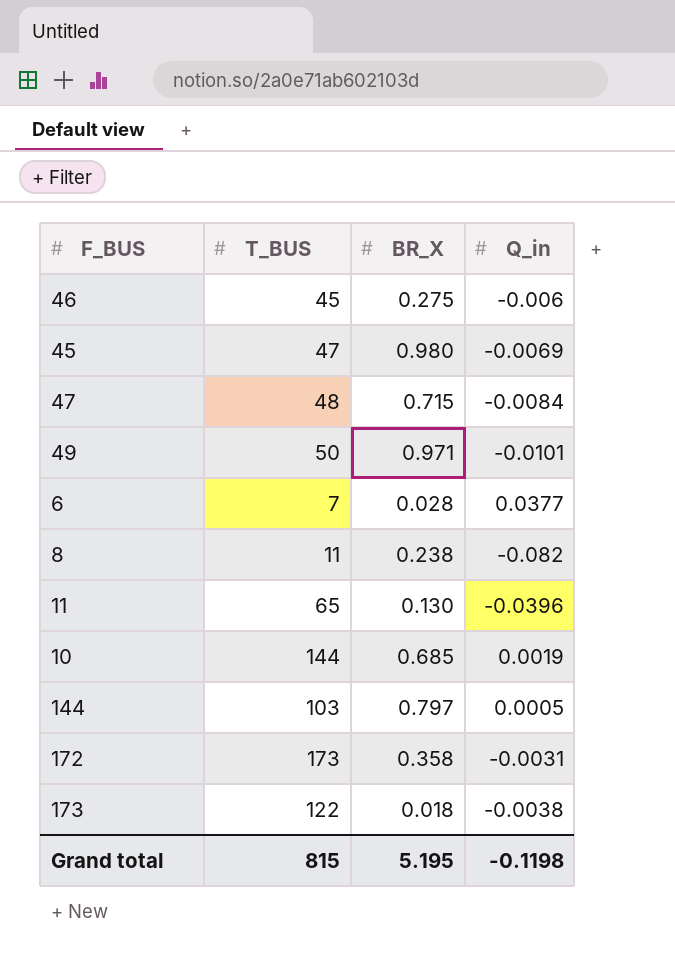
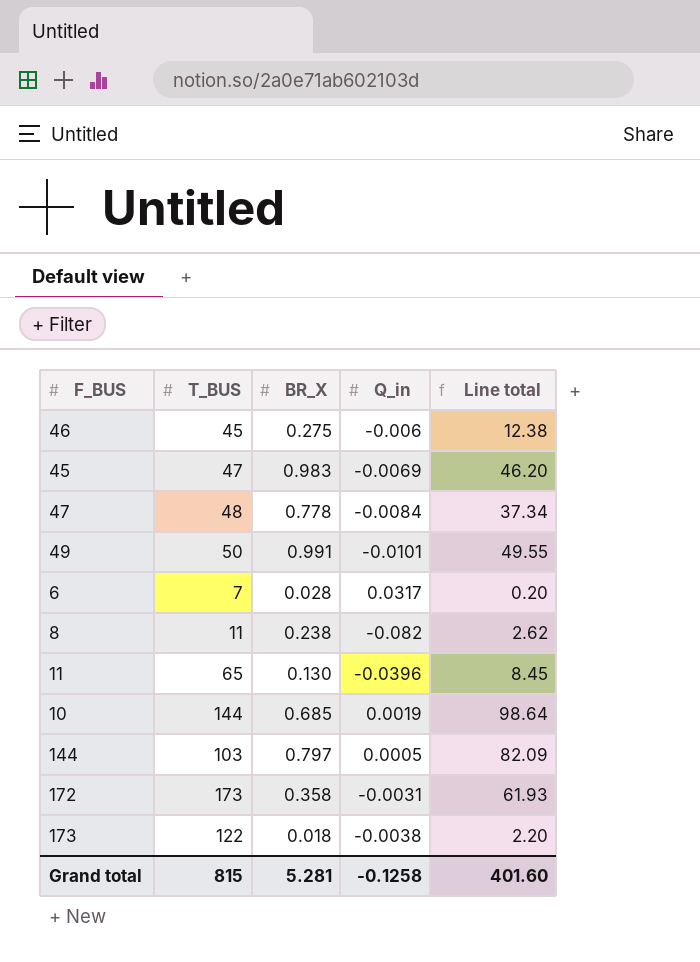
column Line total | formula: none -> [T_BUS] * [BR_X]
45 | BR_X: 0.980 -> 0.983
47 | BR_X: 0.715 -> 0.778
49 | BR_X: 0.971 -> 0.991
6 | Q_in: 0.0377 -> 0.0317
Grand total | BR_X: 5.195 -> 5.281
Grand total | Q_in: -0.1198 -> -0.1258

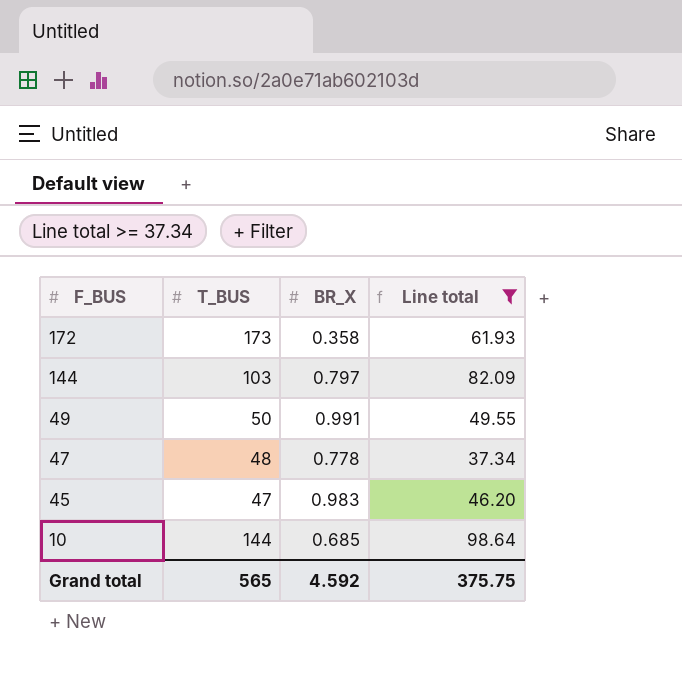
filter: none -> Line total >= 37.34
row order: none -> F_BUS descending
column Q_in | position: 4 -> none
Grand total | T_BUS: 815 -> 565
Grand total | BR_X: 5.281 -> 4.592
Grand total | Line total: 401.60 -> 375.75

